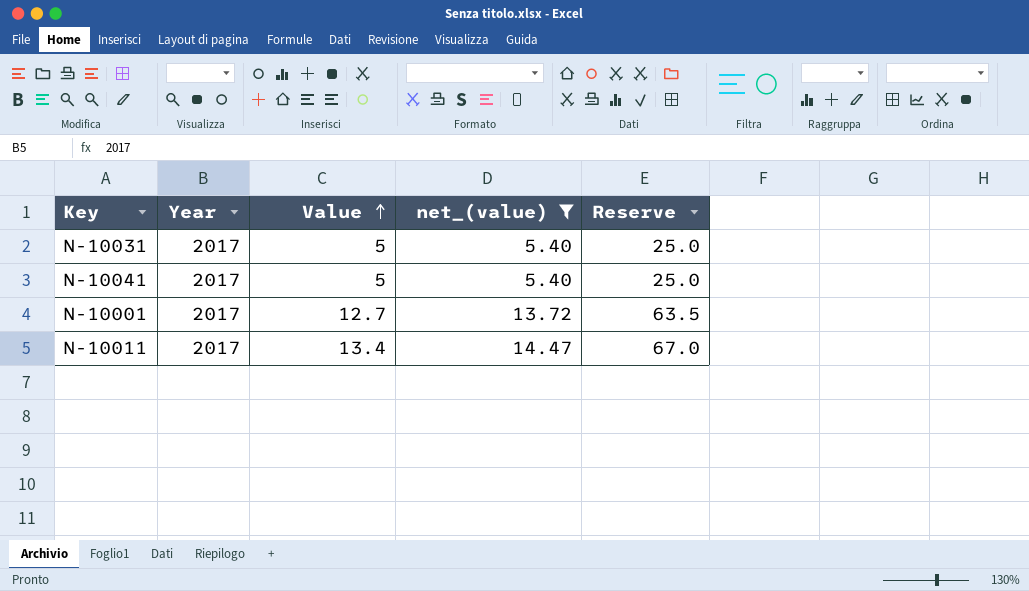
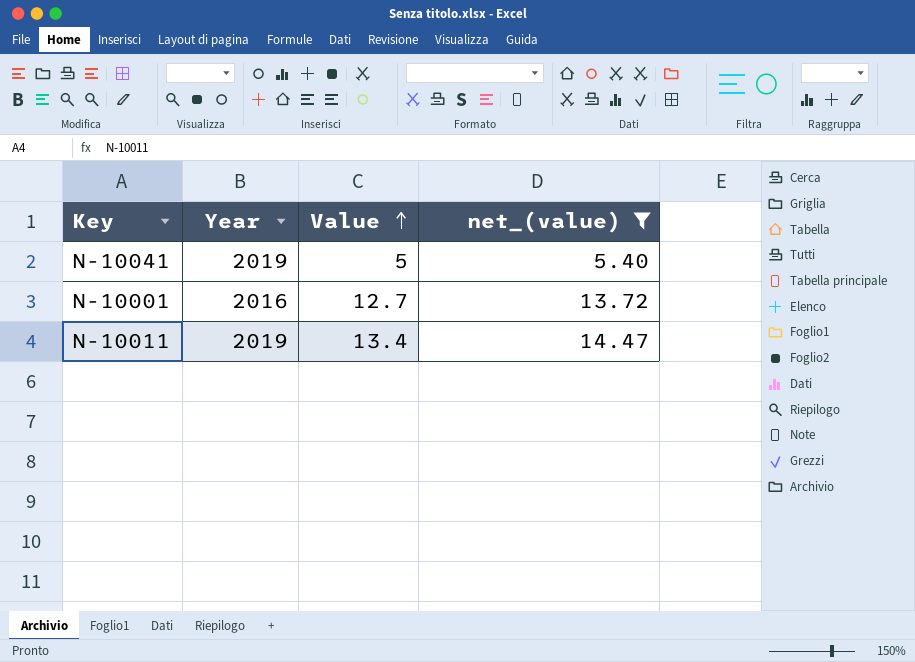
column Reserve | formula: [Value] * 5 -> none
row N-10031: 2017 | 5 | 5.40 | 25.0 -> none
N-10041 | Year: 2017 -> 2019
N-10001 | Year: 2017 -> 2016
N-10011 | Year: 2017 -> 2019

